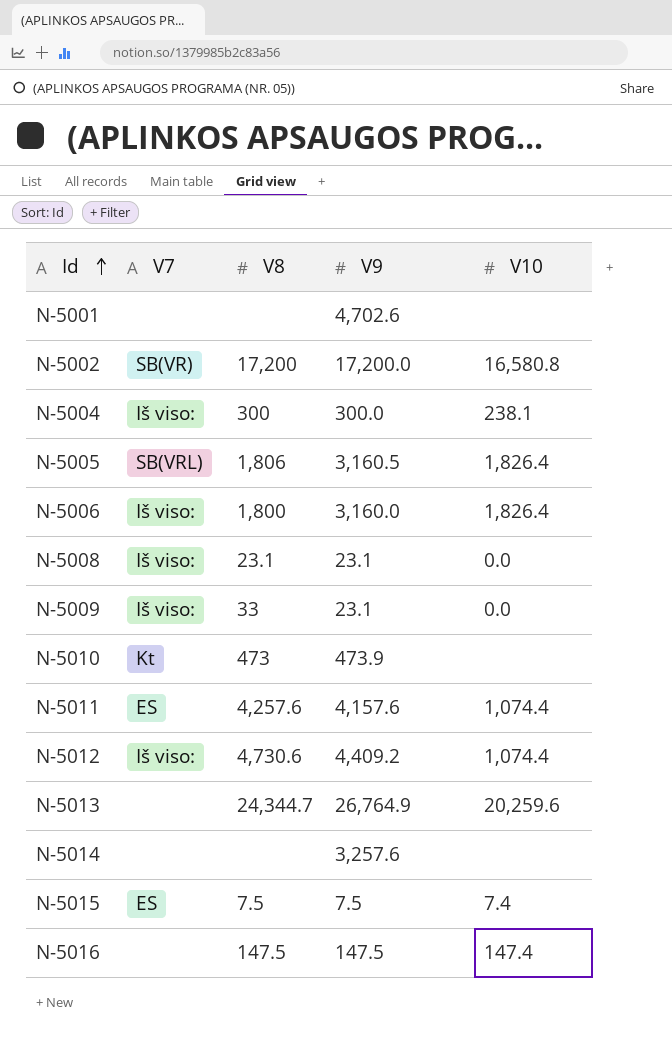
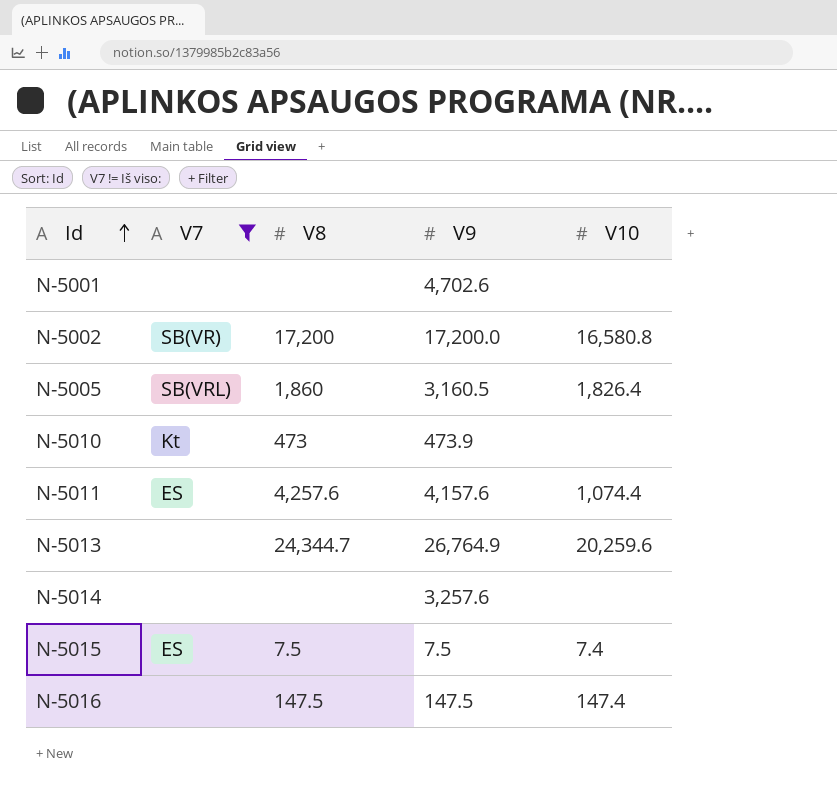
filter: none -> V7 != Iš viso:
N-5005 | V8: 1,806 -> 1,860

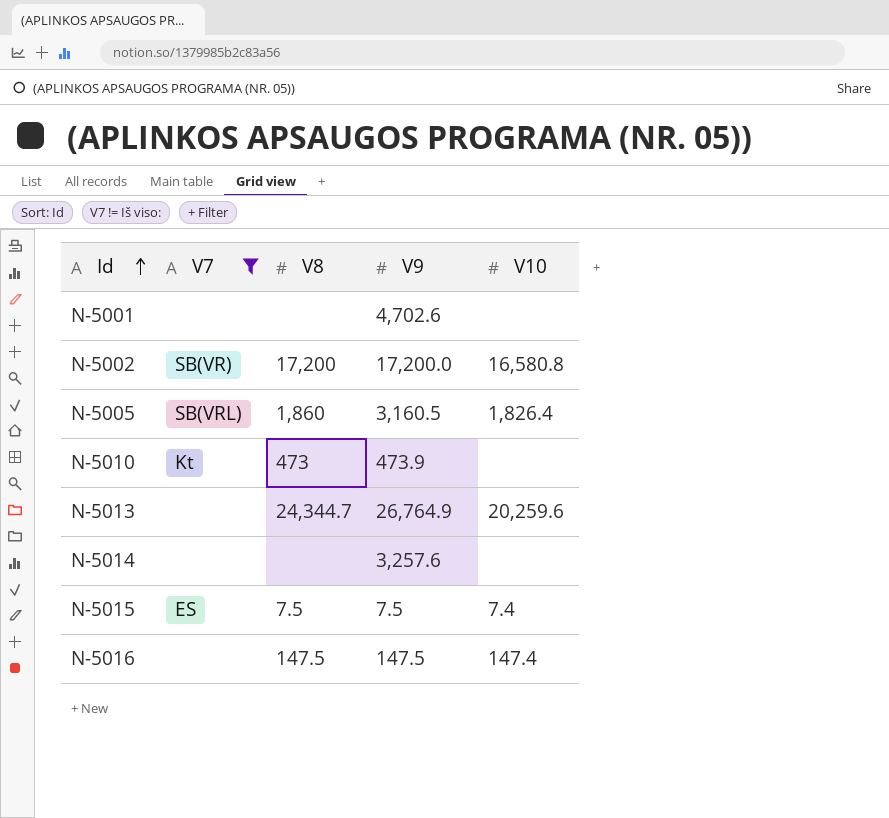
row N-5011: ES | 4,257.6 | 4,157.6 | 1,074.4 -> none

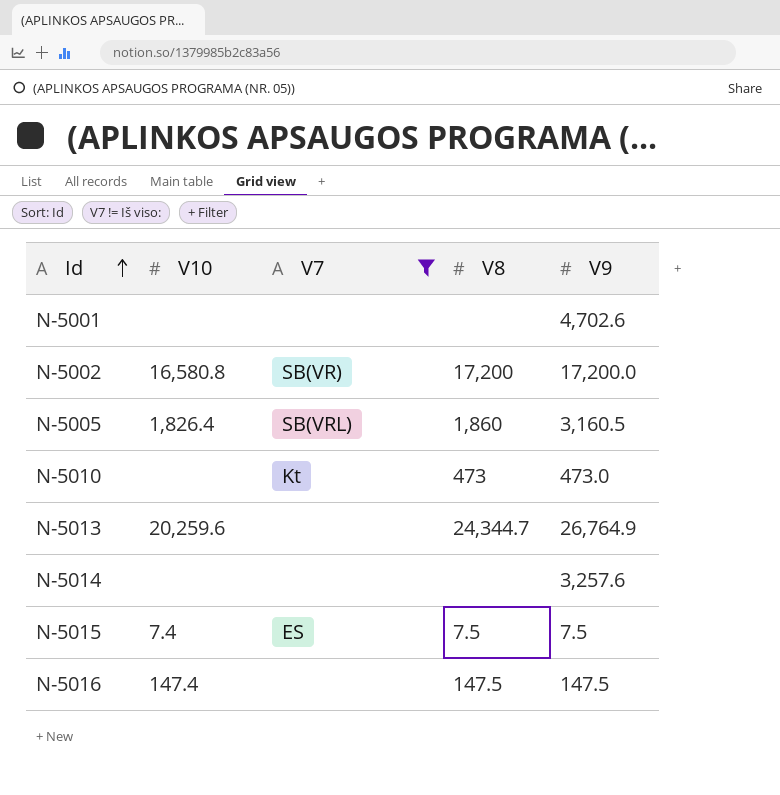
column V10 | position: 5 -> 2
N-5010 | V9: 473.9 -> 473.0

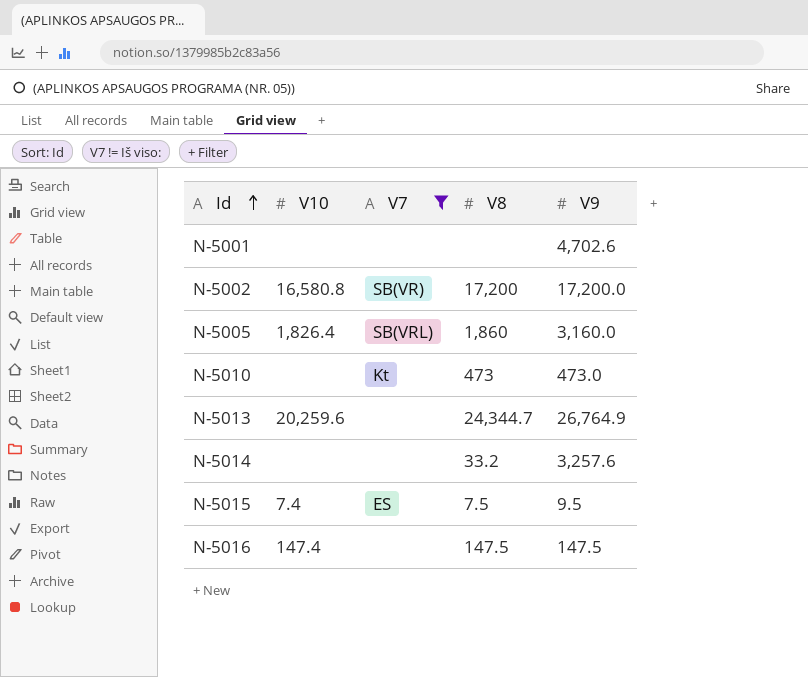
N-5005 | V9: 3,160.5 -> 3,160.0
N-5014 | V8: none -> 33.2
N-5015 | V9: 7.5 -> 9.5

